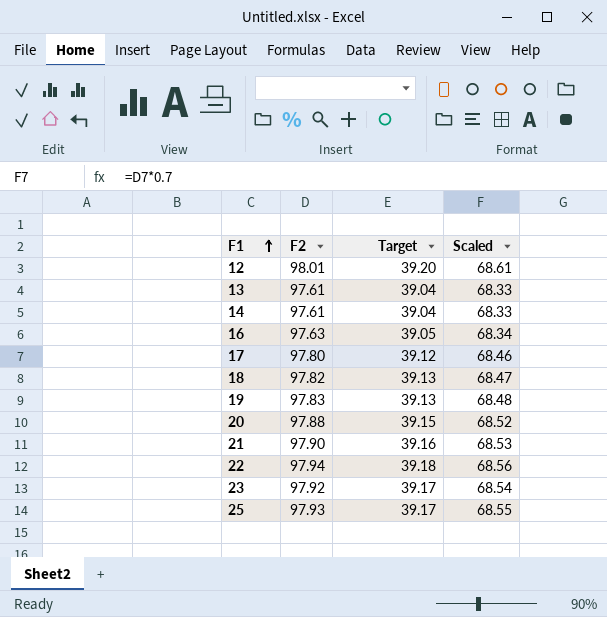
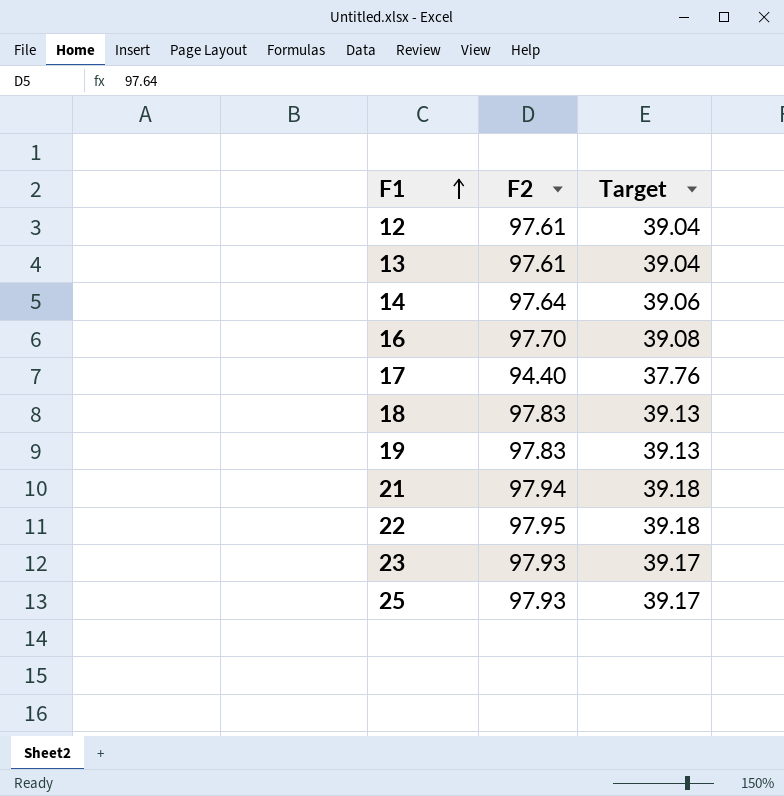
column Scaled | formula: [F2] * 0.7 -> none
row 20: 97.88 | 39.15 | 68.52 -> none
12 | F2: 98.01 -> 97.61
12 | Target: 39.20 -> 39.04
14 | F2: 97.61 -> 97.64
14 | Target: 39.04 -> 39.06
16 | F2: 97.63 -> 97.70
16 | Target: 39.05 -> 39.08
17 | F2: 97.80 -> 94.40
17 | Target: 39.12 -> 37.76
18 | F2: 97.82 -> 97.83
21 | F2: 97.90 -> 97.94
21 | Target: 39.16 -> 39.18
22 | F2: 97.94 -> 97.95
23 | F2: 97.92 -> 97.93

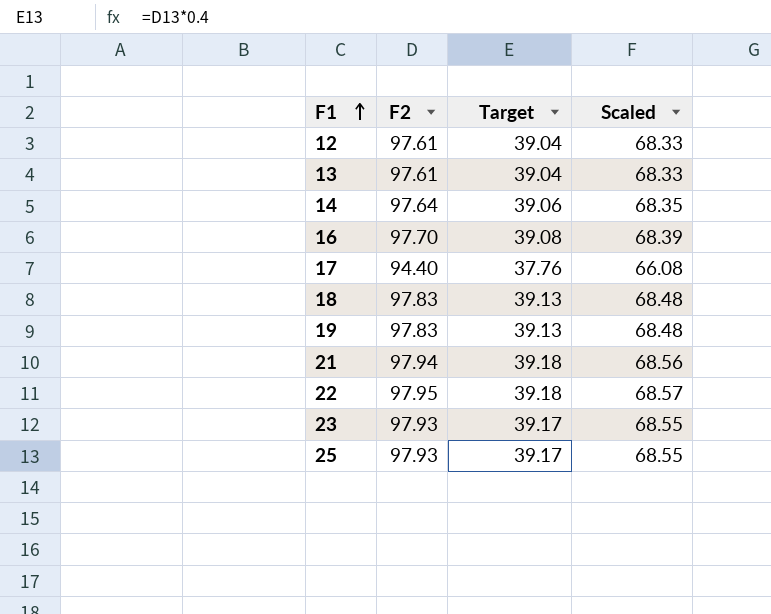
column Scaled | formula: none -> [F2] * 0.7

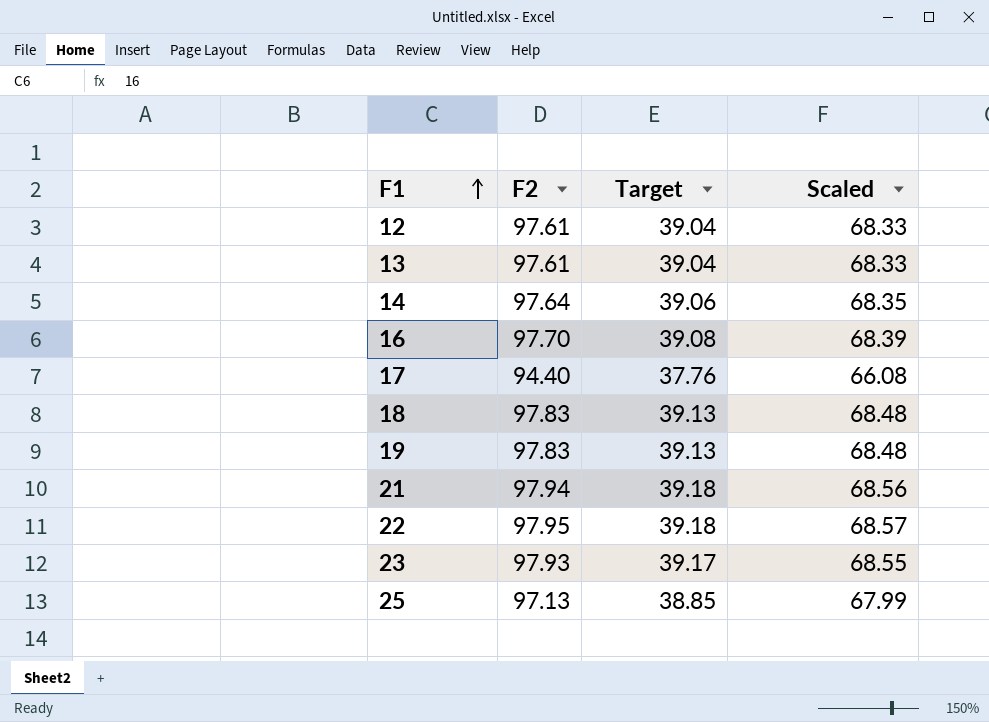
25 | F2: 97.93 -> 97.13
25 | Target: 39.17 -> 38.85
25 | Scaled: 68.55 -> 67.99

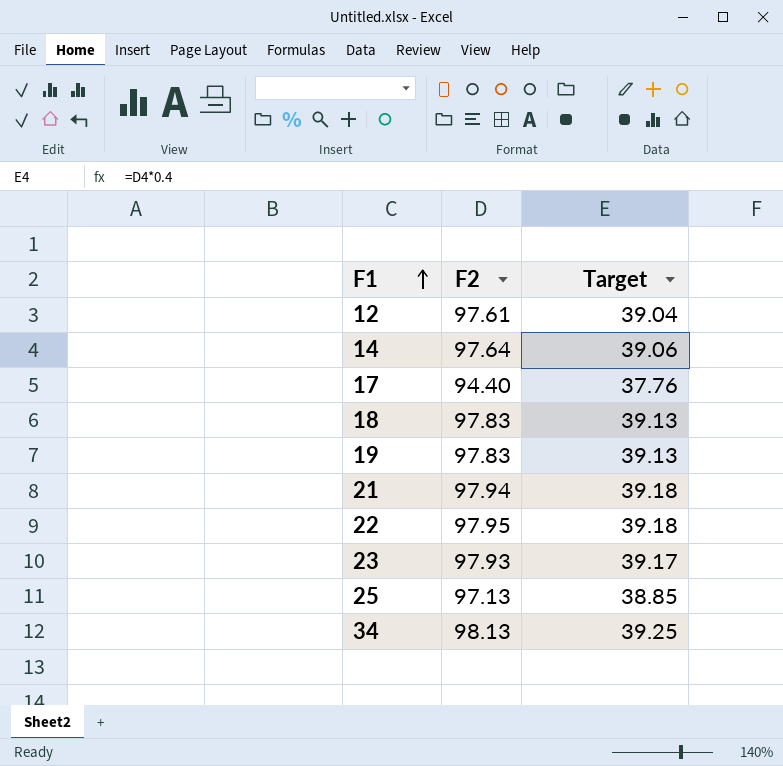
column Scaled | formula: [F2] * 0.7 -> none
row 13: 97.61 | 39.04 | 68.33 -> none
row 16: 97.70 | 39.08 | 68.39 -> none
row 34: none -> 98.13 | 39.25

